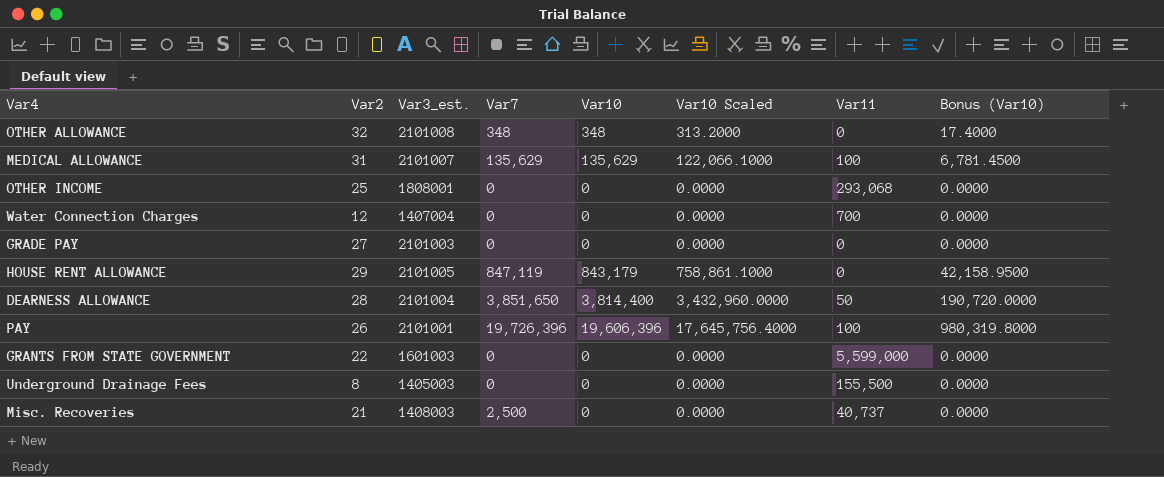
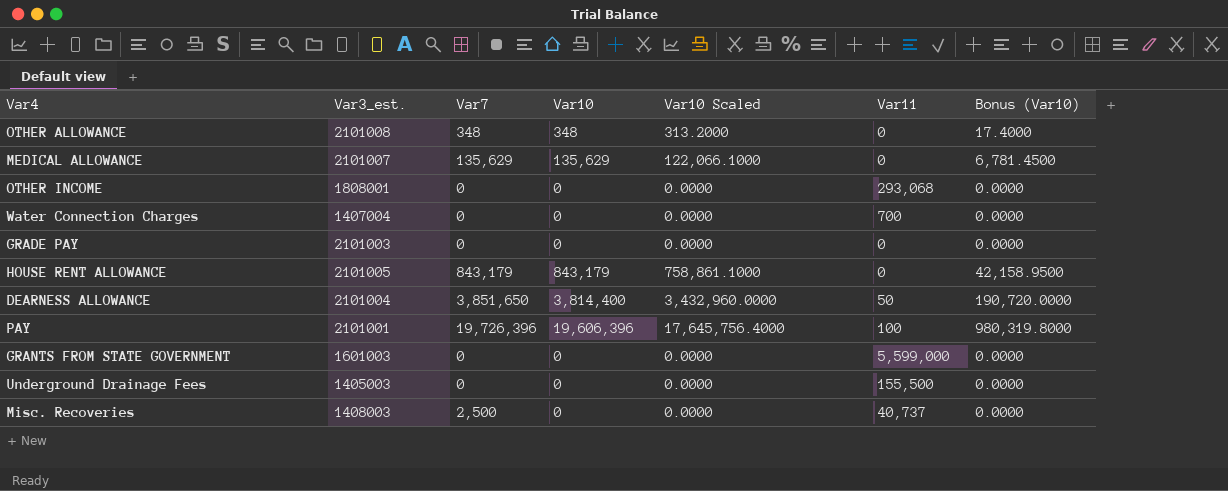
column Var2 | position: 2 -> none
MEDICAL ALLOWANCE | Var11: 100 -> 0
HOUSE RENT ALLOWANCE | Var7: 847,119 -> 843,179

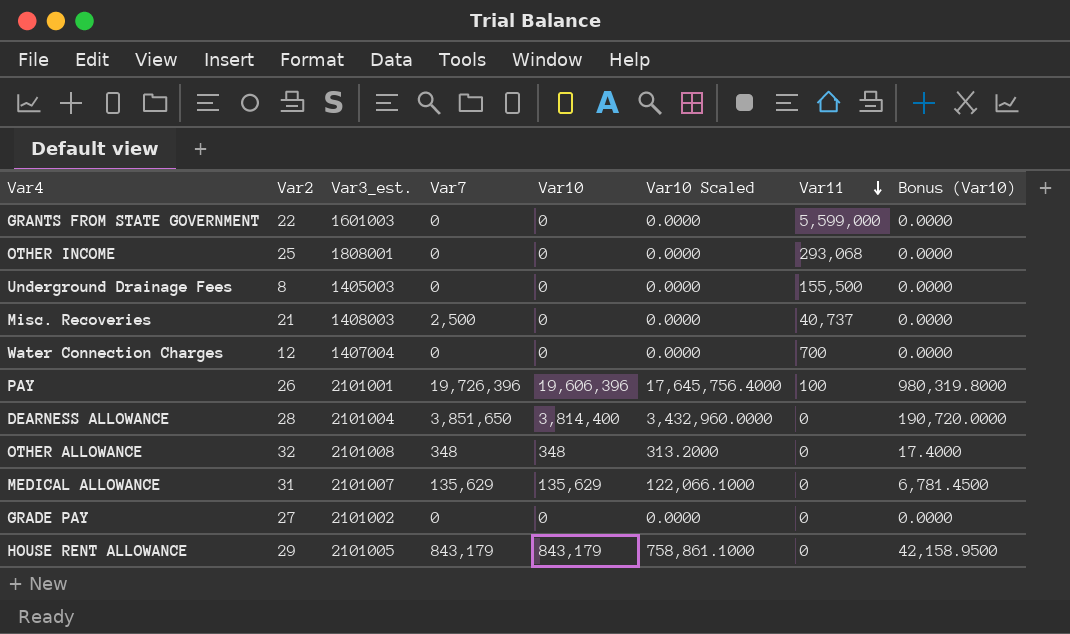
row order: none -> Var11 descending
column Var2 | position: none -> 2
DEARNESS ALLOWANCE | Var11: 50 -> 0
GRADE PAY | Var3_est.: 2101003 -> 2101002

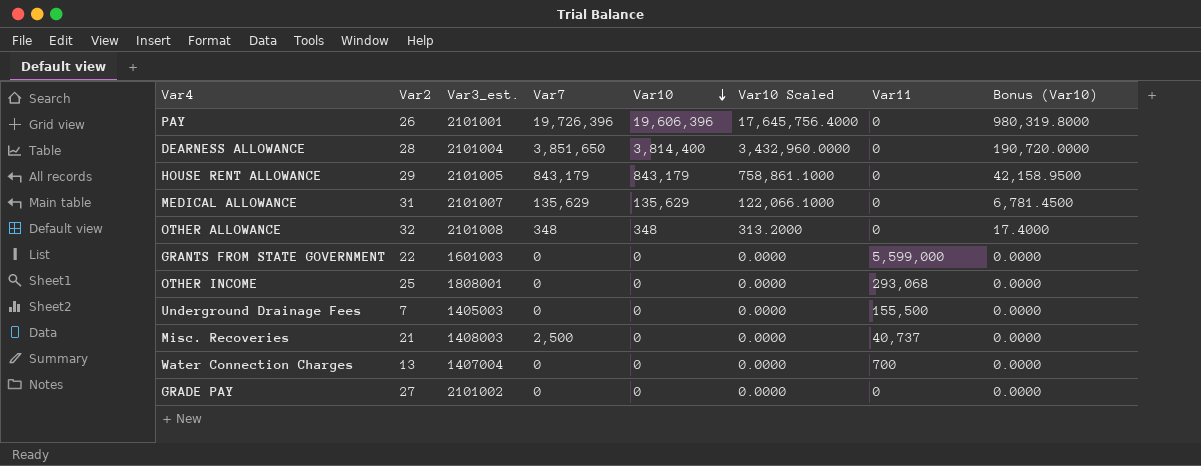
row order: Var11 descending -> Var10 descending
PAY | Var11: 100 -> 0
Underground Drainage Fees | Var2: 8 -> 7
Water Connection Charges | Var2: 12 -> 13

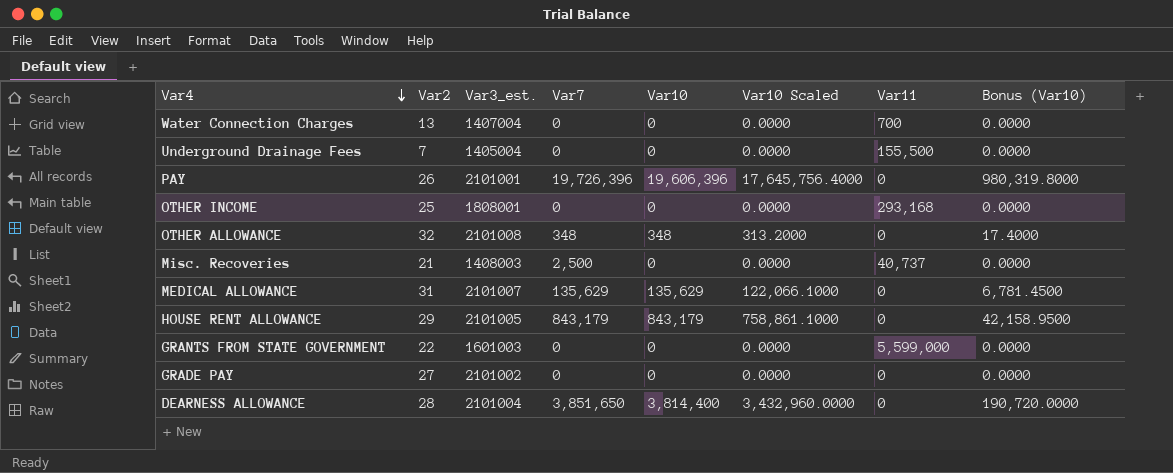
row order: Var10 descending -> Var4 descending
Underground Drainage Fees | Var3_est.: 1405003 -> 1405004
OTHER INCOME | Var11: 293,068 -> 293,168

